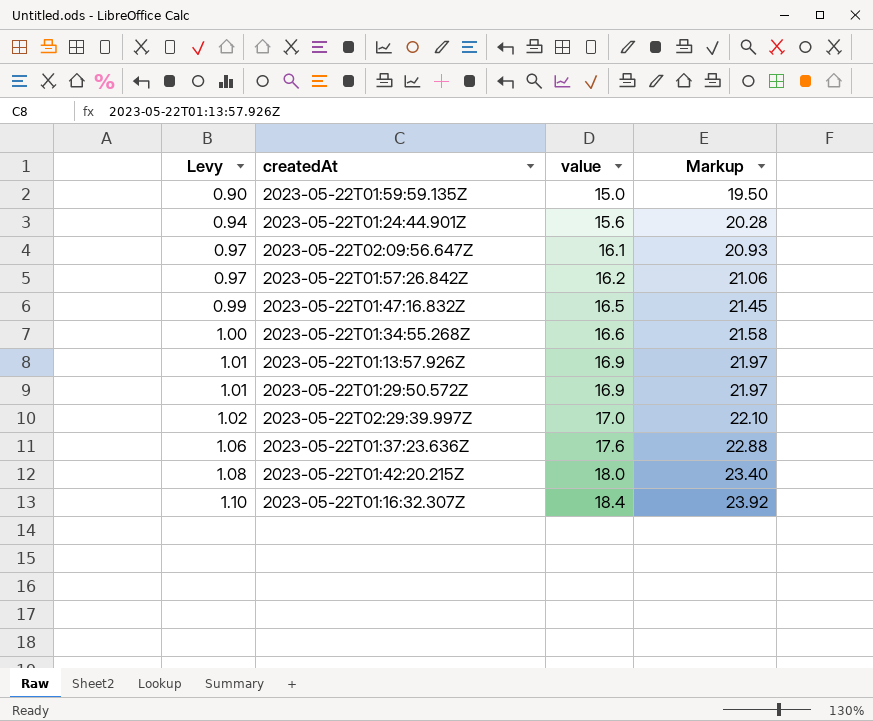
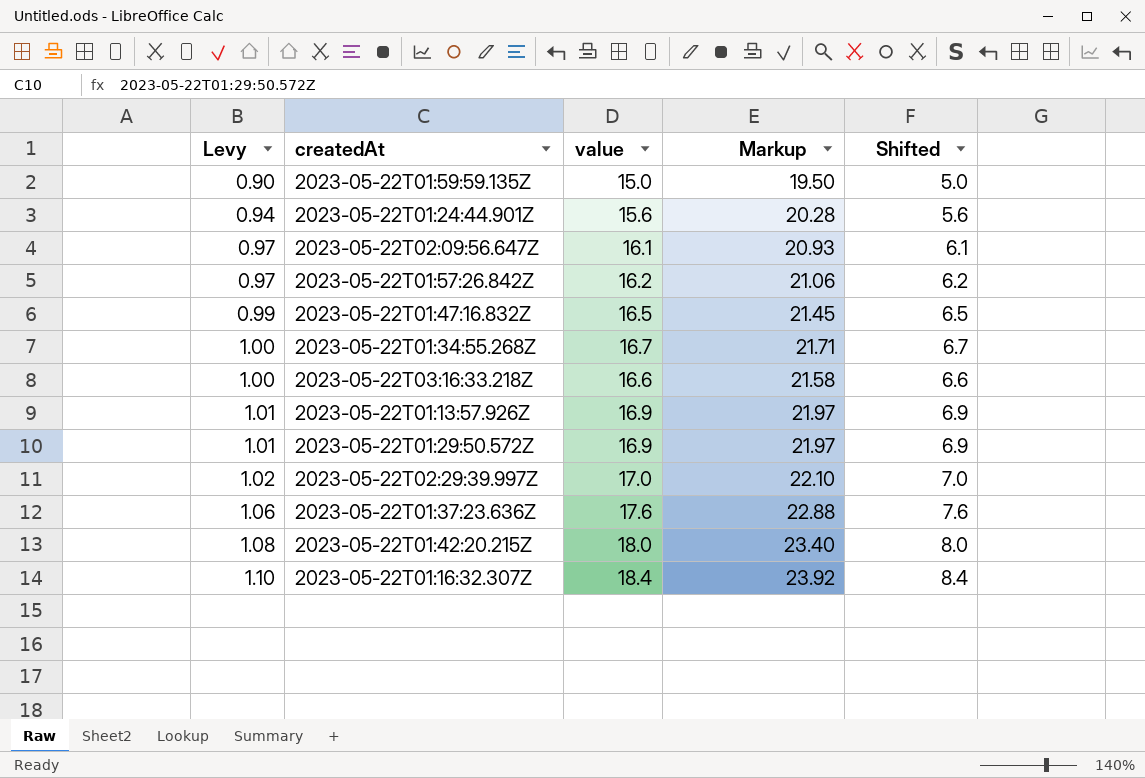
column Shifted | formula: none -> [value] - 10
2023-05-22T01:34:55.268Z | value: 16.6 -> 16.7
2023-05-22T01:34:55.268Z | Markup: 21.58 -> 21.71
row 2023-05-22T03:16:33.218Z: none -> 1.00 | 16.6 | 21.58 | 6.6

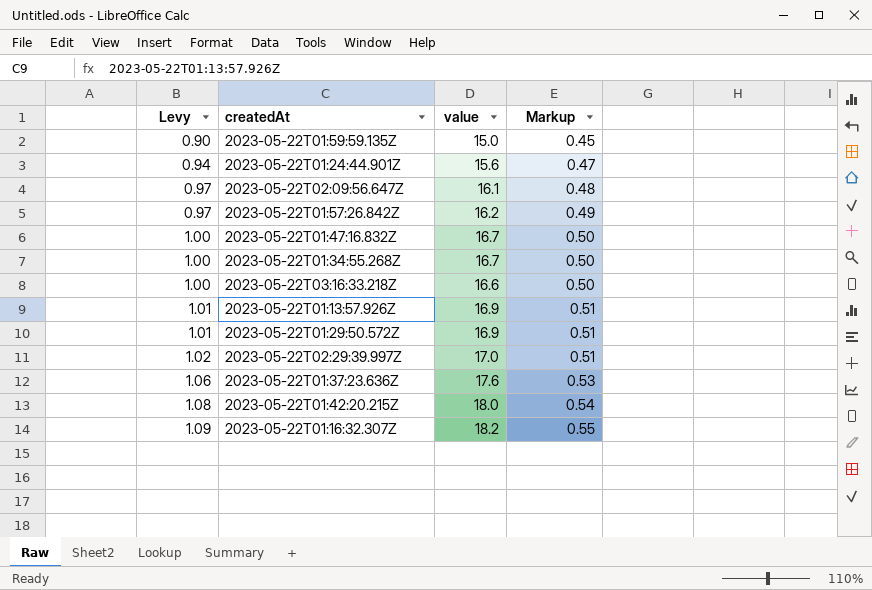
column Shifted | formula: [value] - 10 -> none
column Markup | formula: [value] * 1.3 -> [value] * 0.03
2023-05-22T01:47:16.832Z | Levy: 0.99 -> 1.00
2023-05-22T01:47:16.832Z | value: 16.5 -> 16.7
2023-05-22T01:16:32.307Z | Levy: 1.10 -> 1.09
2023-05-22T01:16:32.307Z | value: 18.4 -> 18.2

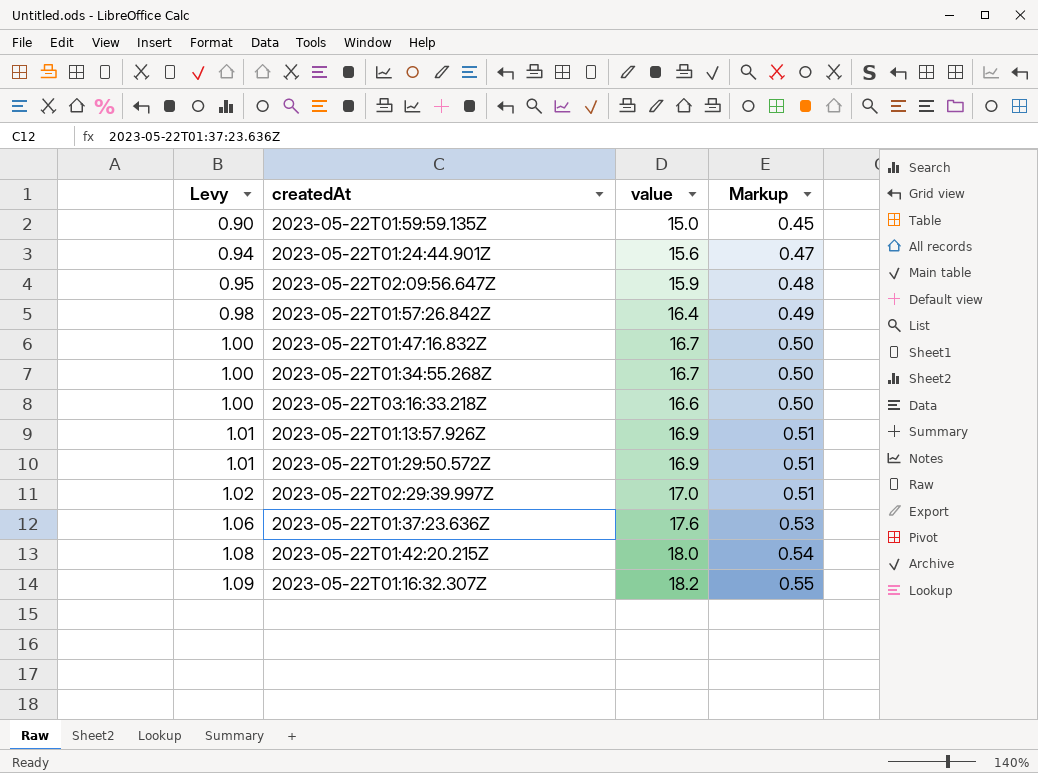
2023-05-22T02:09:56.647Z | Levy: 0.97 -> 0.95
2023-05-22T02:09:56.647Z | value: 16.1 -> 15.9
2023-05-22T01:57:26.842Z | Levy: 0.97 -> 0.98
2023-05-22T01:57:26.842Z | value: 16.2 -> 16.4

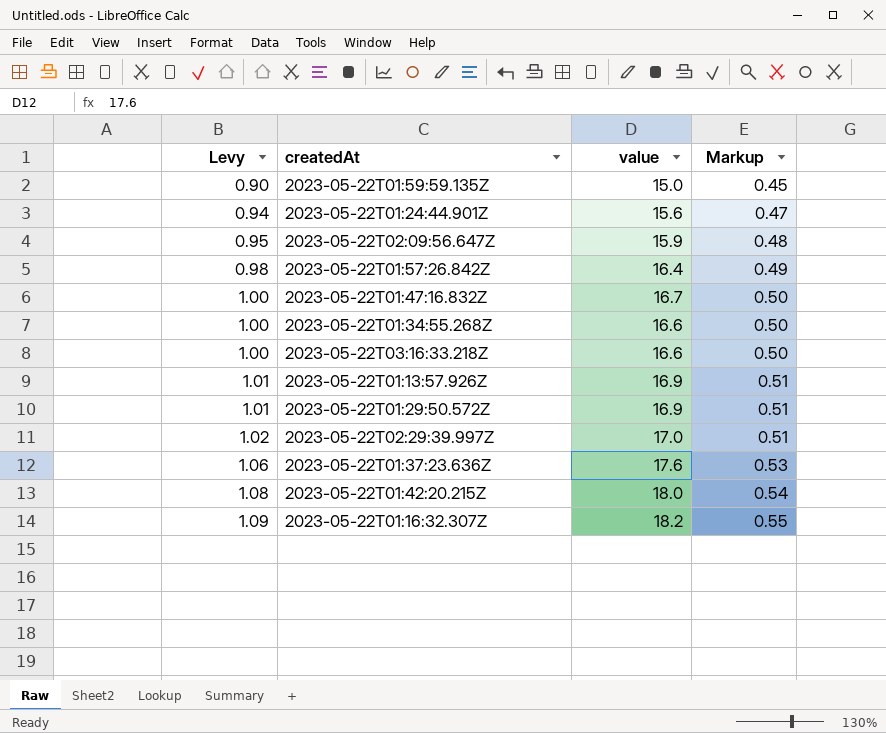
2023-05-22T01:34:55.268Z | value: 16.7 -> 16.6

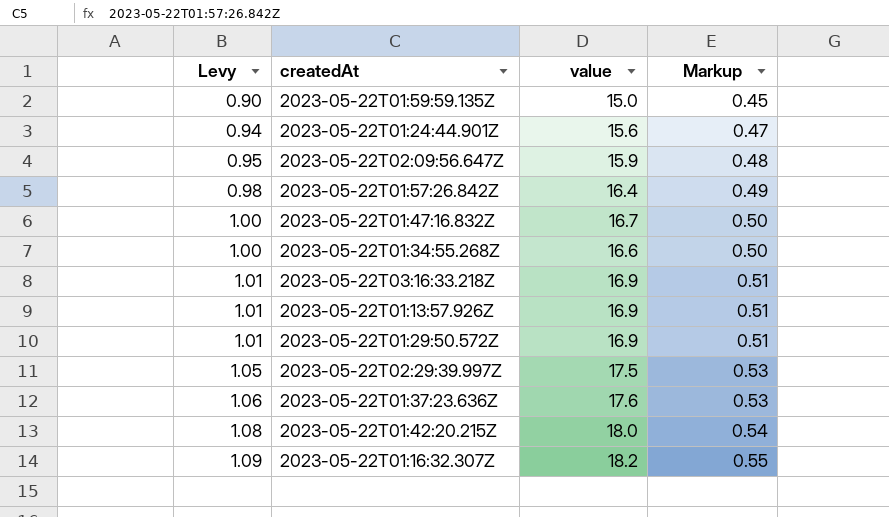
2023-05-22T03:16:33.218Z | Levy: 1.00 -> 1.01
2023-05-22T03:16:33.218Z | value: 16.6 -> 16.9
2023-05-22T03:16:33.218Z | Markup: 0.50 -> 0.51
2023-05-22T02:29:39.997Z | Levy: 1.02 -> 1.05
2023-05-22T02:29:39.997Z | value: 17.0 -> 17.5
2023-05-22T02:29:39.997Z | Markup: 0.51 -> 0.53

